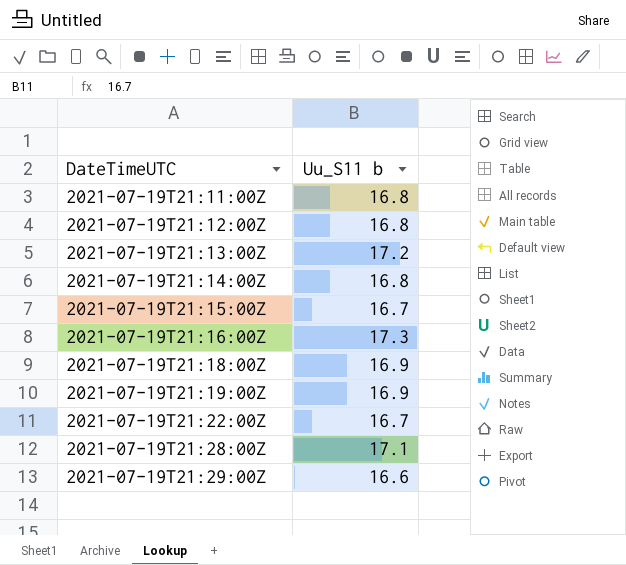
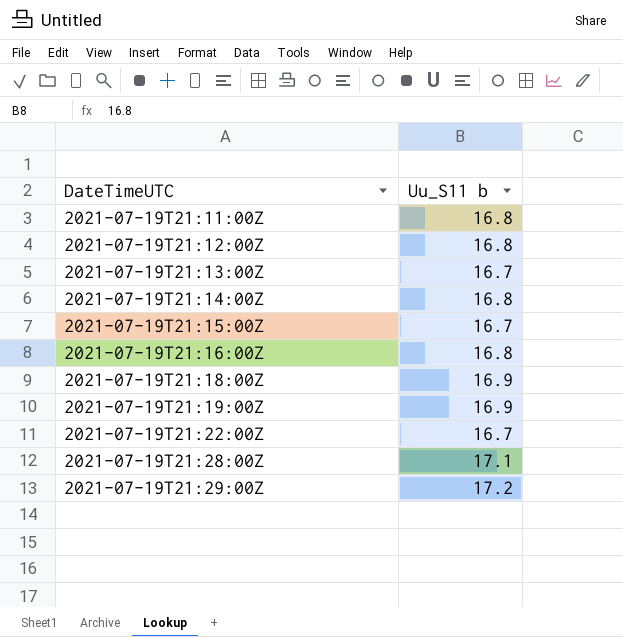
2021-07-19T21:13:00Z | Uu_S11 b: 17.2 -> 16.7
2021-07-19T21:16:00Z | Uu_S11 b: 17.3 -> 16.8
2021-07-19T21:29:00Z | Uu_S11 b: 16.6 -> 17.2

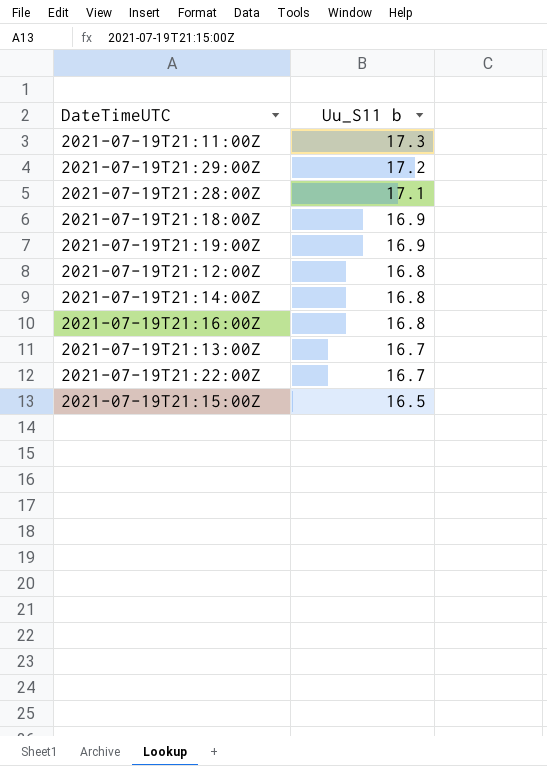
row order: DateTimeUTC ascending -> Uu_S11 b descending
2021-07-19T21:11:00Z | Uu_S11 b: 16.8 -> 17.3
2021-07-19T21:15:00Z | Uu_S11 b: 16.7 -> 16.5

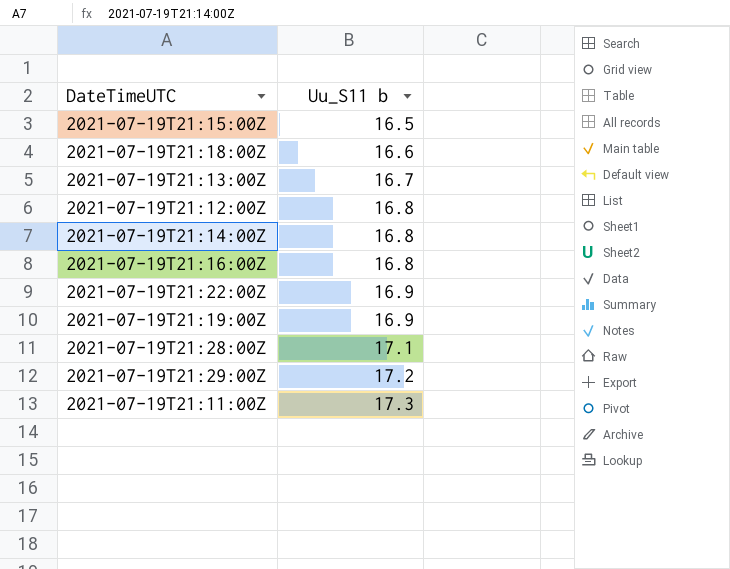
row order: Uu_S11 b descending -> Uu_S11 b ascending
2021-07-19T21:18:00Z | Uu_S11 b: 16.9 -> 16.6
2021-07-19T21:22:00Z | Uu_S11 b: 16.7 -> 16.9

